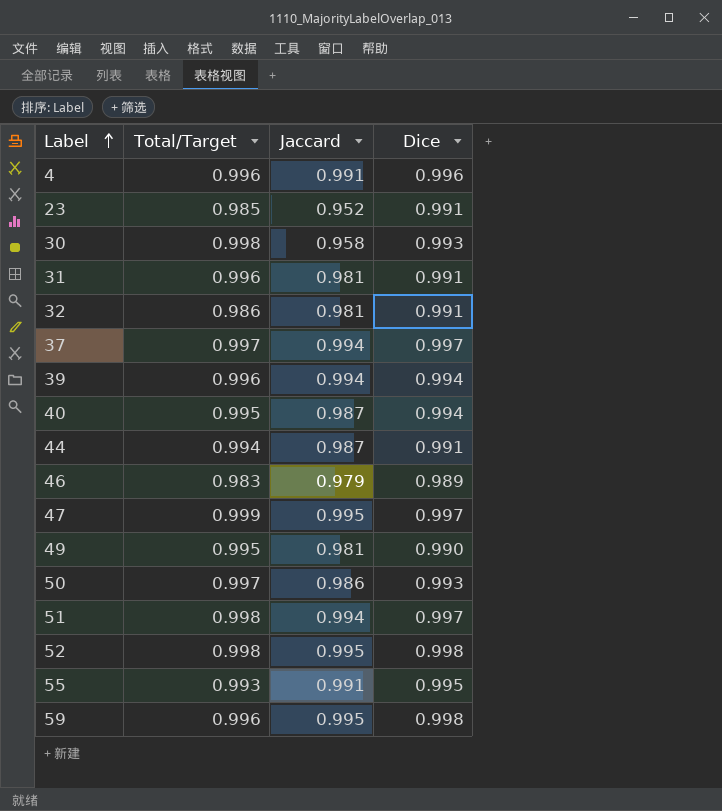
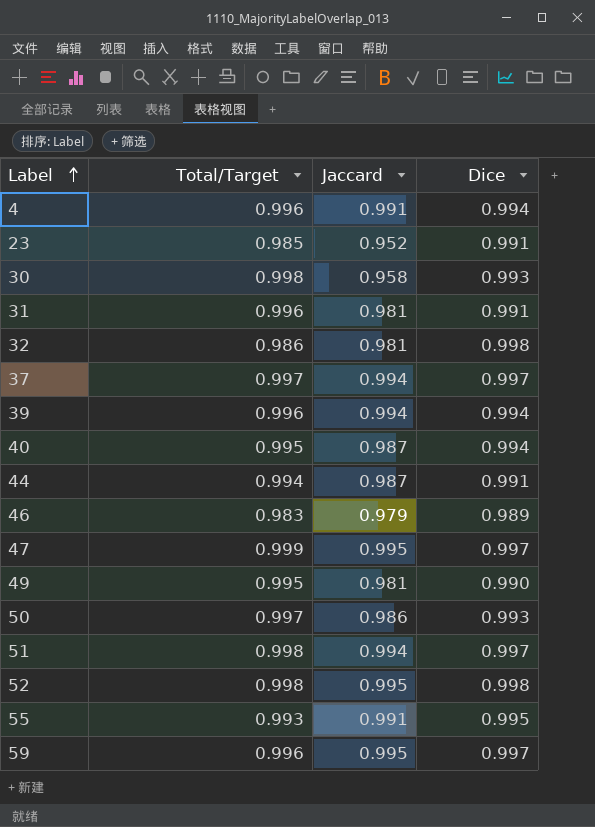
4 | Dice: 0.996 -> 0.994
32 | Dice: 0.991 -> 0.998
59 | Dice: 0.998 -> 0.997

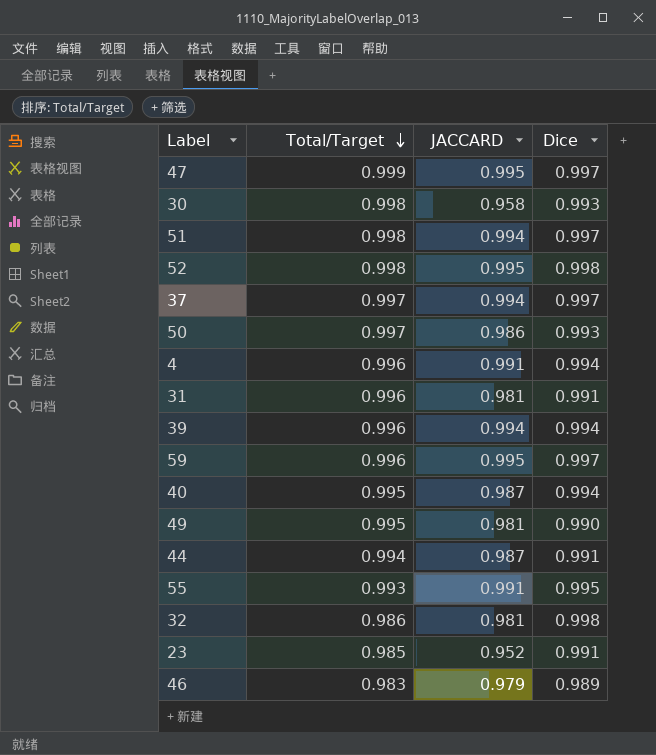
row order: Label ascending -> Total/Target descending
column name: Jaccard -> JACCARD

